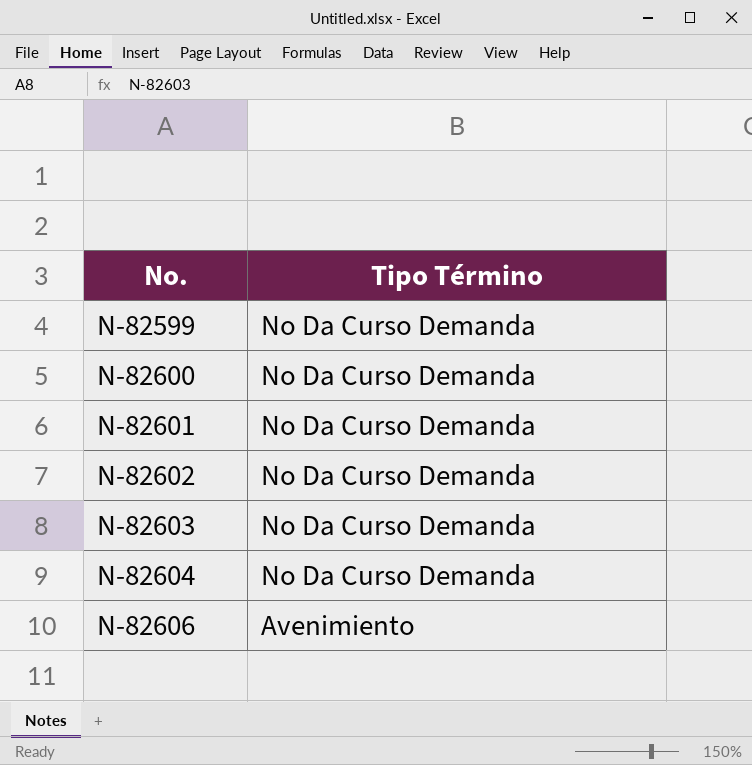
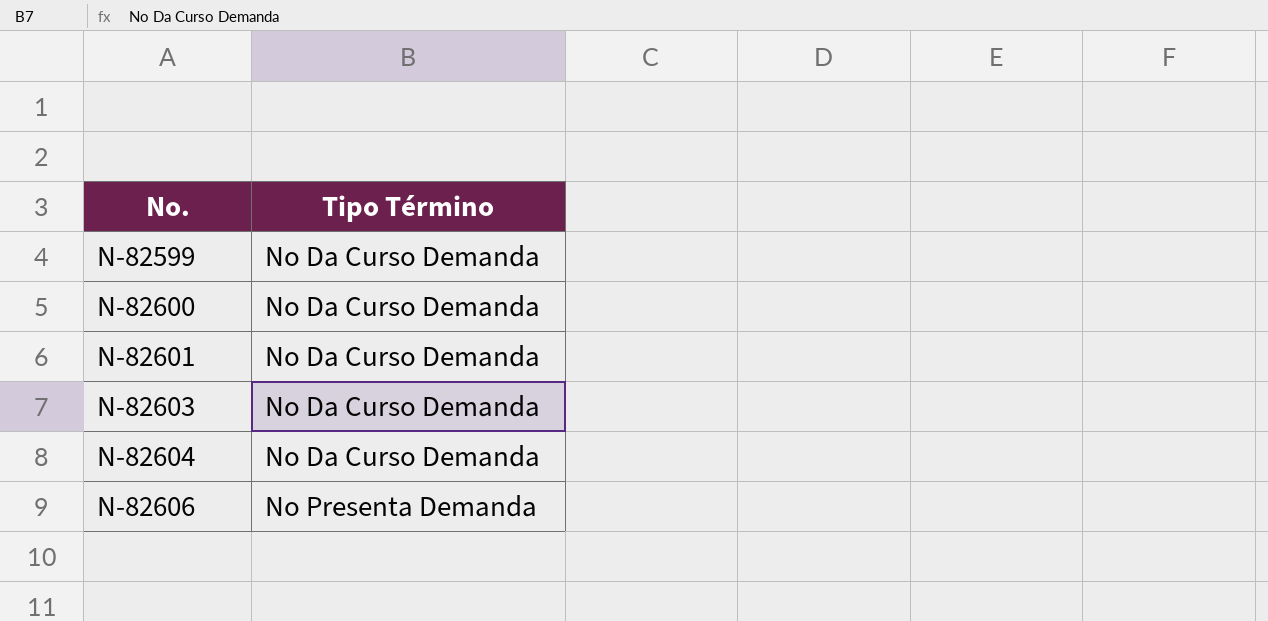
row N-82602: No Da Curso Demanda -> none
N-82606 | Tipo Término: Avenimiento -> No Presenta Demanda

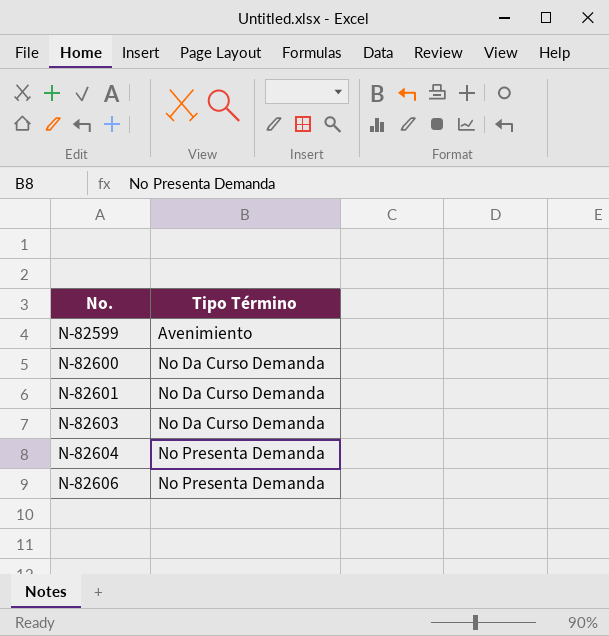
N-82599 | Tipo Término: No Da Curso Demanda -> Avenimiento
N-82604 | Tipo Término: No Da Curso Demanda -> No Presenta Demanda

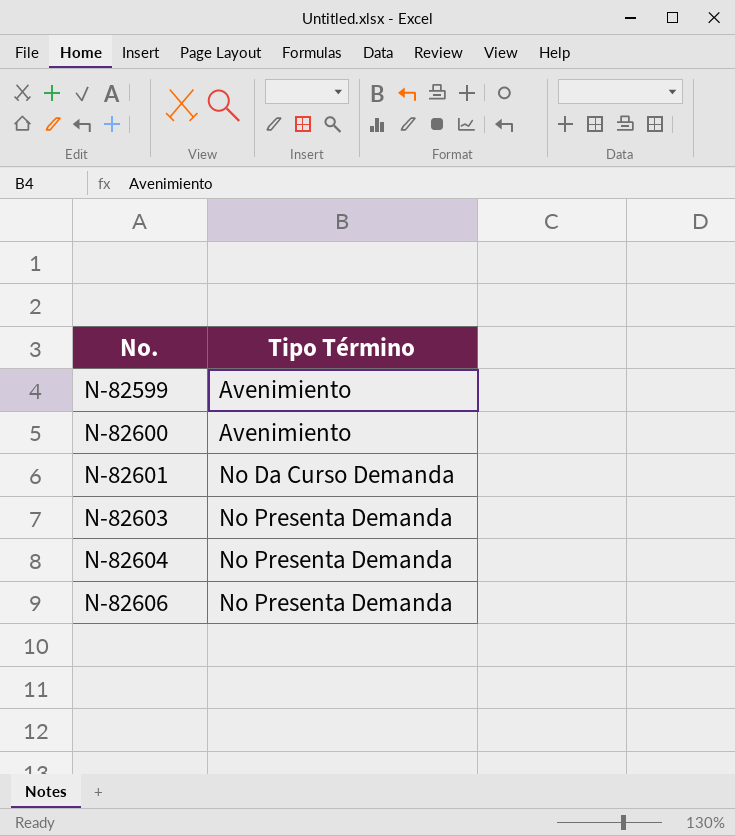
N-82600 | Tipo Término: No Da Curso Demanda -> Avenimiento
N-82603 | Tipo Término: No Da Curso Demanda -> No Presenta Demanda

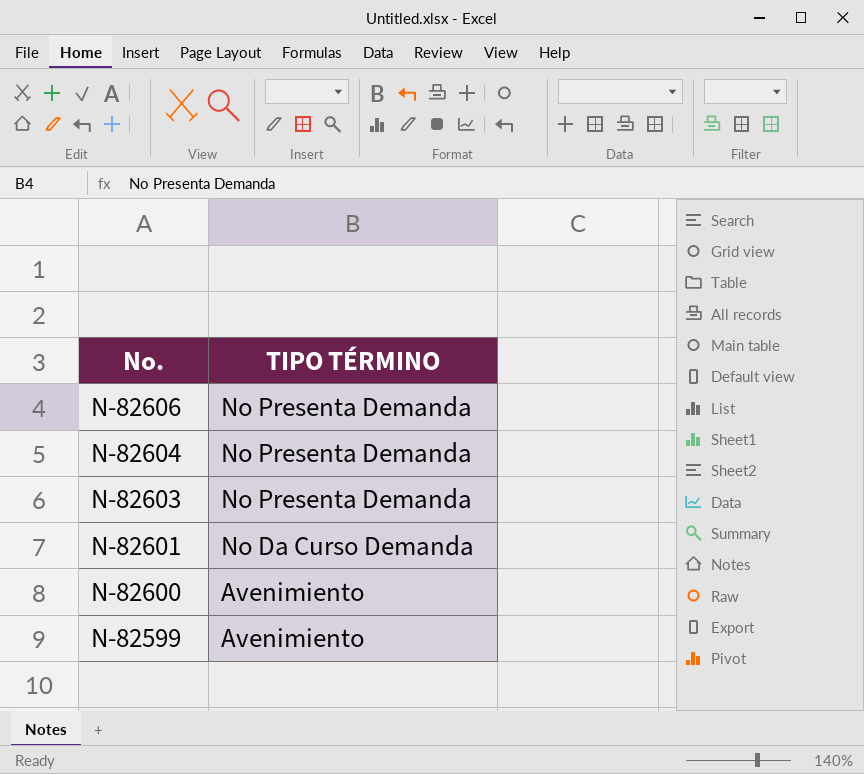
row order: No. ascending -> No. descending
column name: Tipo Término -> TIPO TÉRMINO

